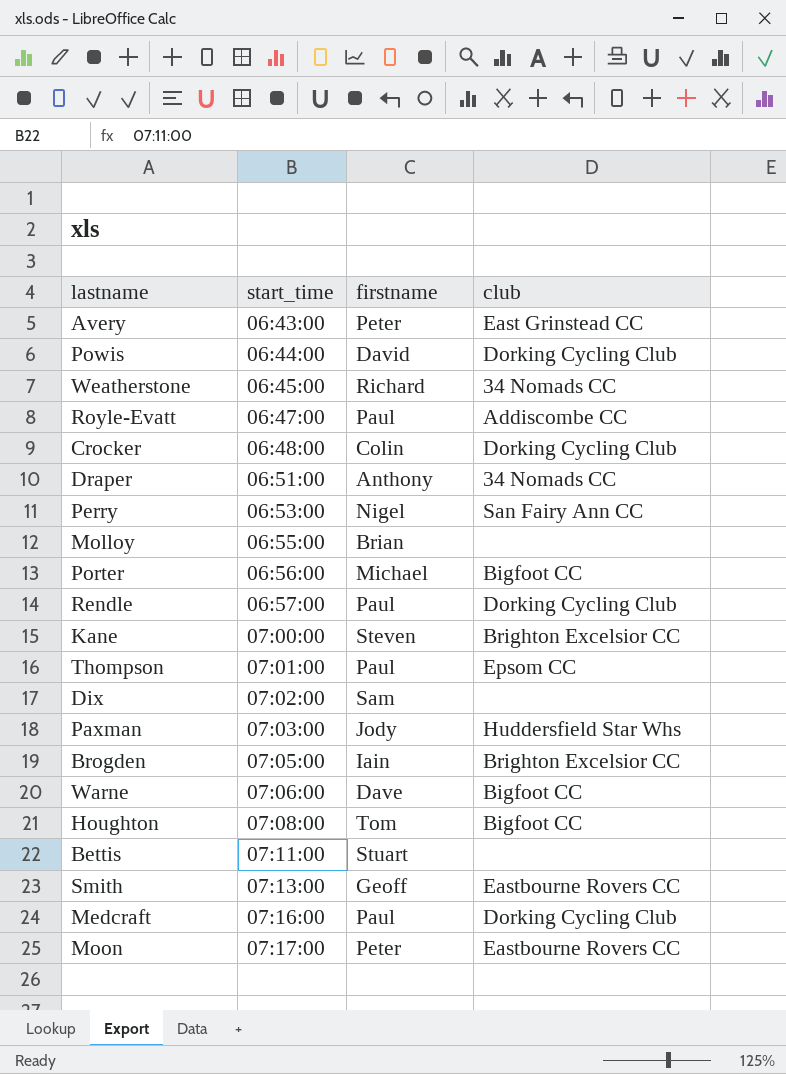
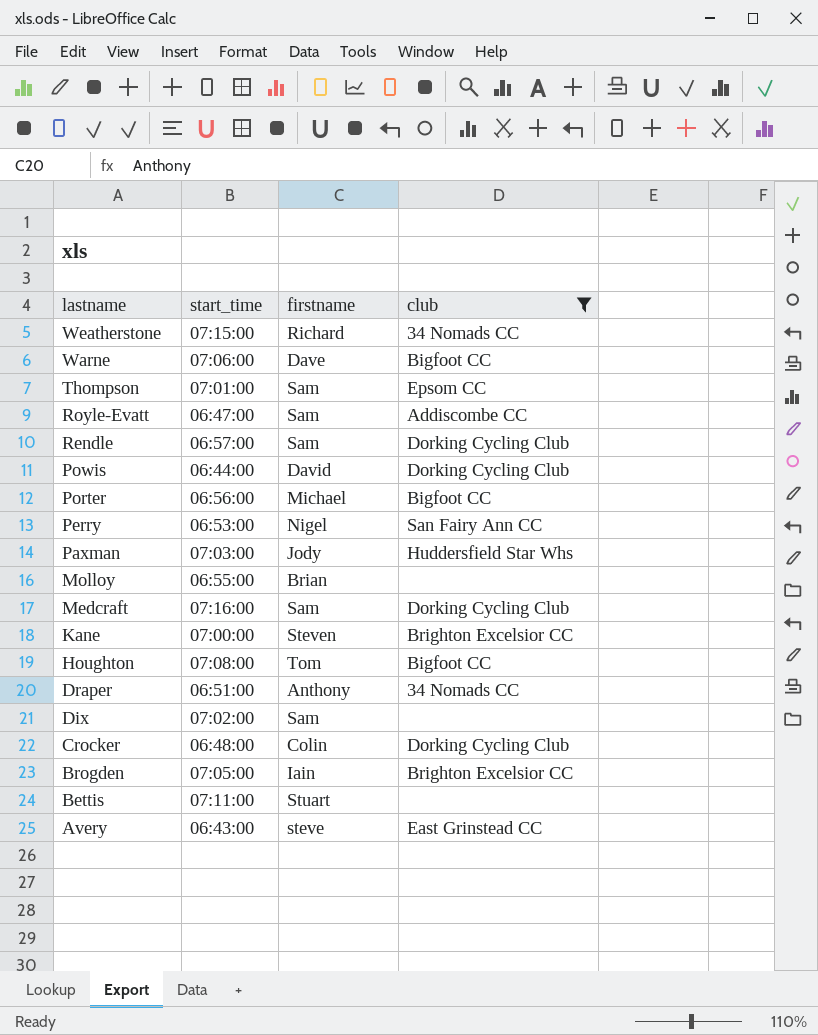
filter: none -> club != Eastbourne Rovers CC
row order: start_time ascending -> lastname descending
Weatherstone | start_time: 06:45:00 -> 07:15:00
Thompson | firstname: Paul -> Sam
Royle-Evatt | firstname: Paul -> Sam
Rendle | firstname: Paul -> Sam
Medcraft | firstname: Paul -> Sam
Avery | firstname: Peter -> steve

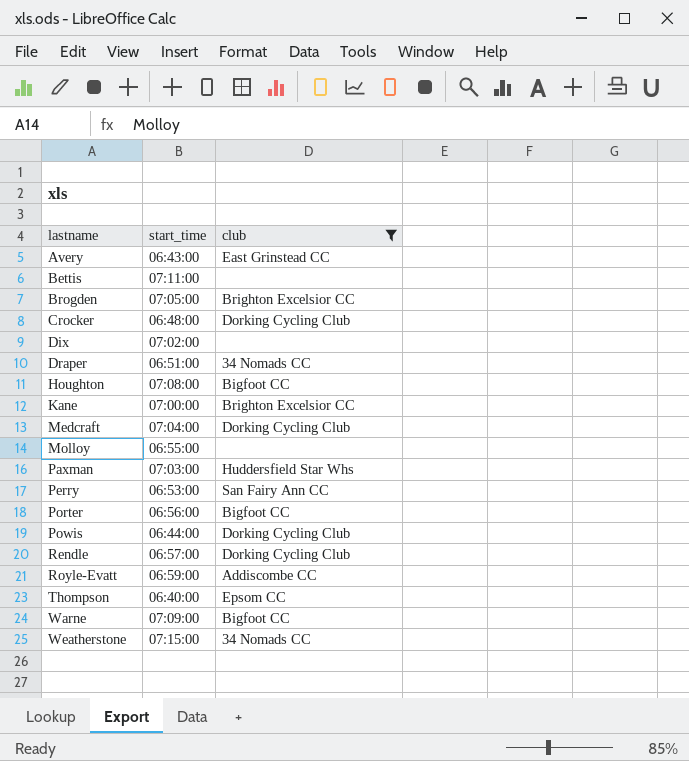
row order: lastname descending -> lastname ascending
column firstname | position: 3 -> none
Medcraft | start_time: 07:16:00 -> 07:04:00
Royle-Evatt | start_time: 06:47:00 -> 06:59:00
Thompson | start_time: 07:01:00 -> 06:40:00
Warne | start_time: 07:06:00 -> 07:09:00

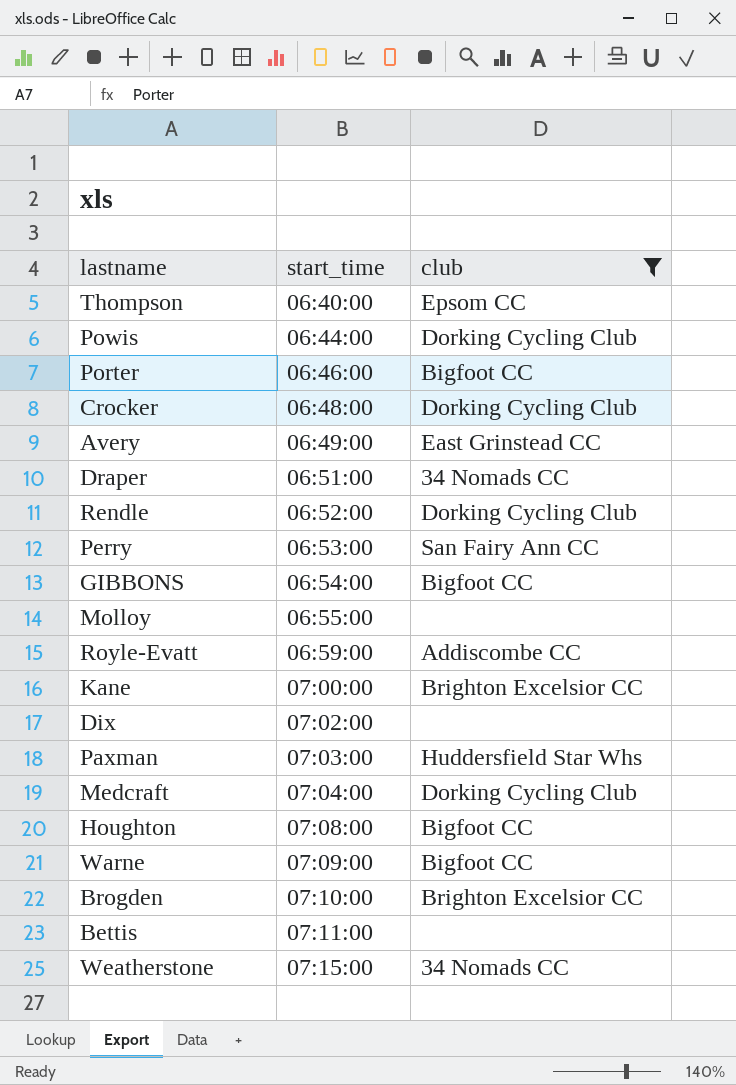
row order: lastname ascending -> start_time ascending
Porter | start_time: 06:56:00 -> 06:46:00
Avery | start_time: 06:43:00 -> 06:49:00
Rendle | start_time: 06:57:00 -> 06:52:00
row GIBBONS: none -> 06:54:00 | Bigfoot CC
Brogden | start_time: 07:05:00 -> 07:10:00

